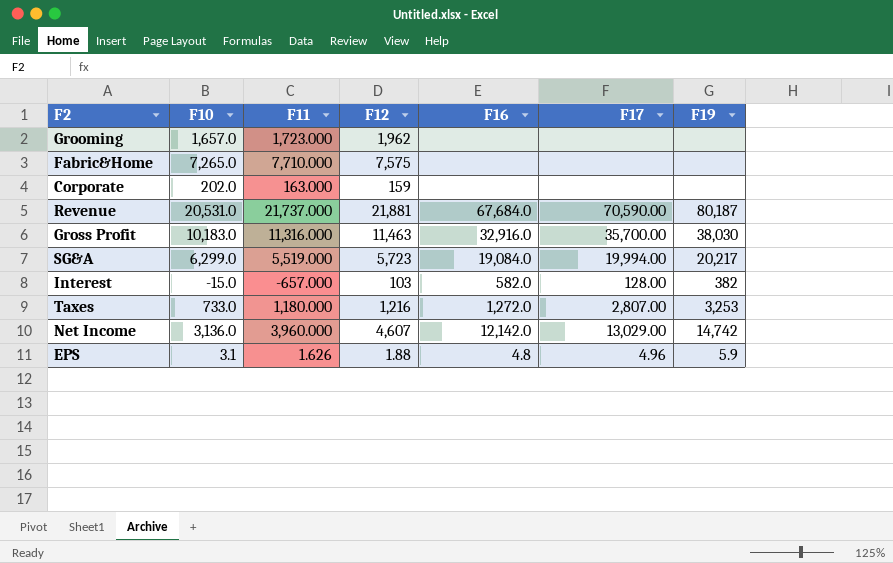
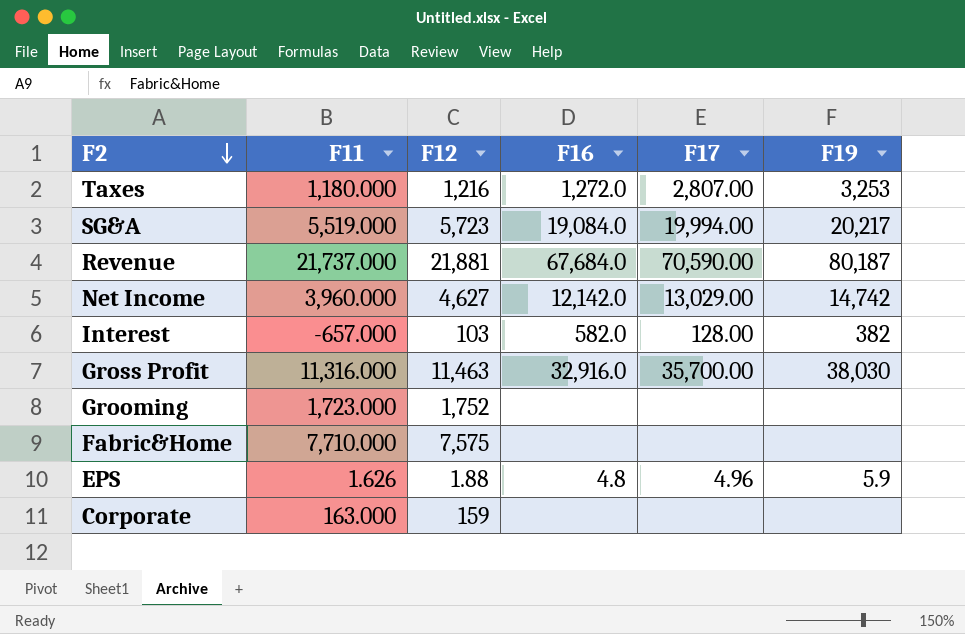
row order: none -> F2 descending
column F10 | position: 2 -> none
Net Income | F12: 4,607 -> 4,627
Grooming | F12: 1,962 -> 1,752

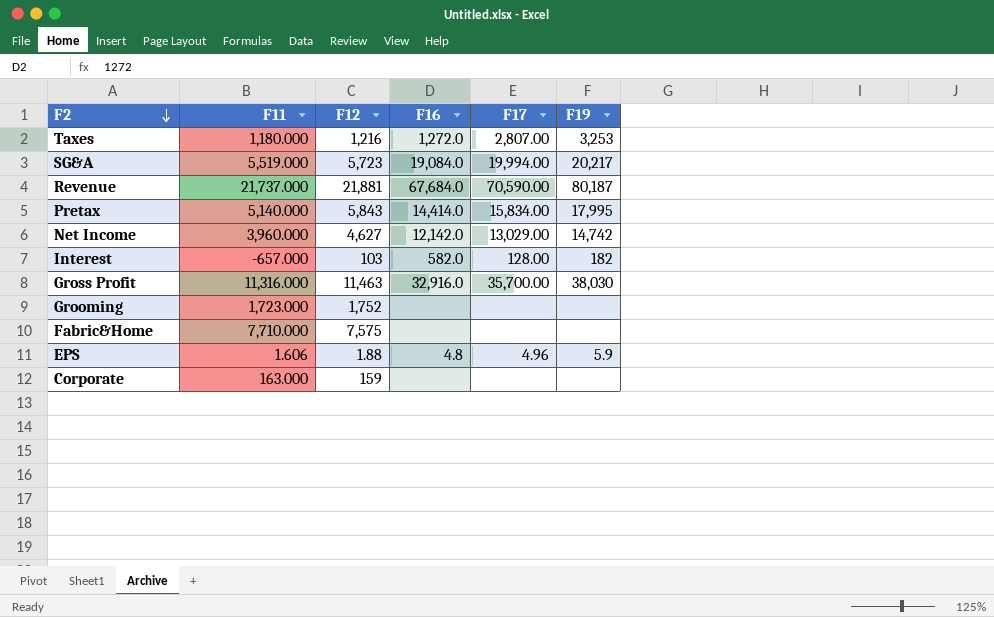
row Pretax: none -> 5,140.000 | 5,843 | 14,414.0 | 15,834.00 | 17,995
Interest | F19: 382 -> 182
EPS | F11: 1.626 -> 1.606

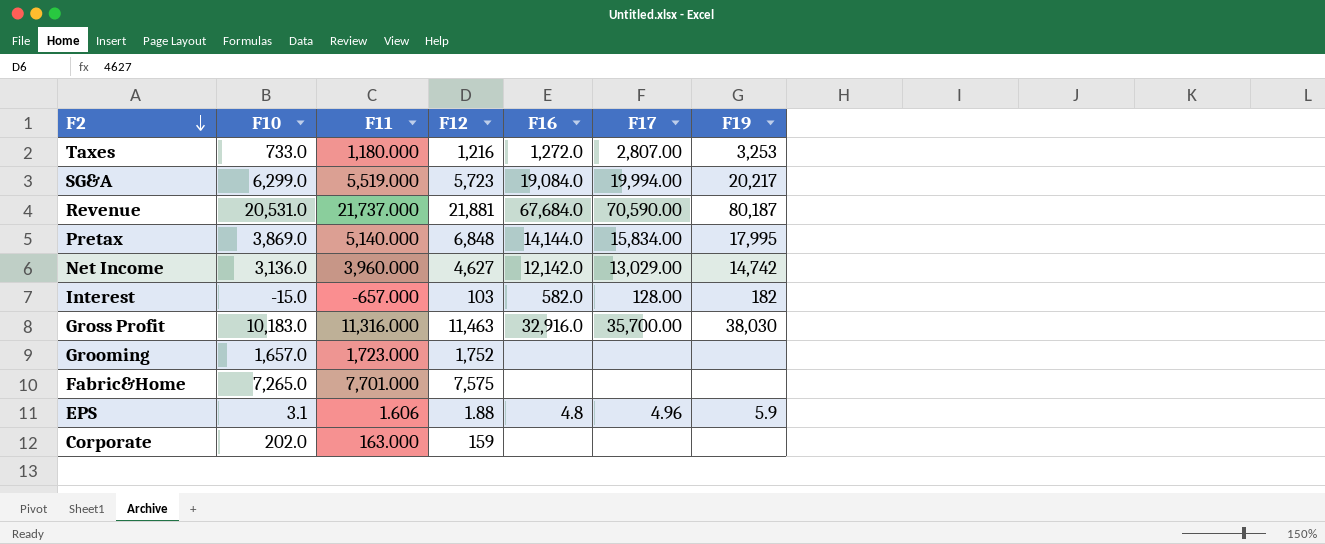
column F10 | position: none -> 2
Pretax | F12: 5,843 -> 6,848
Pretax | F16: 14,414.0 -> 14,144.0
Fabric&Home | F11: 7,710.000 -> 7,701.000

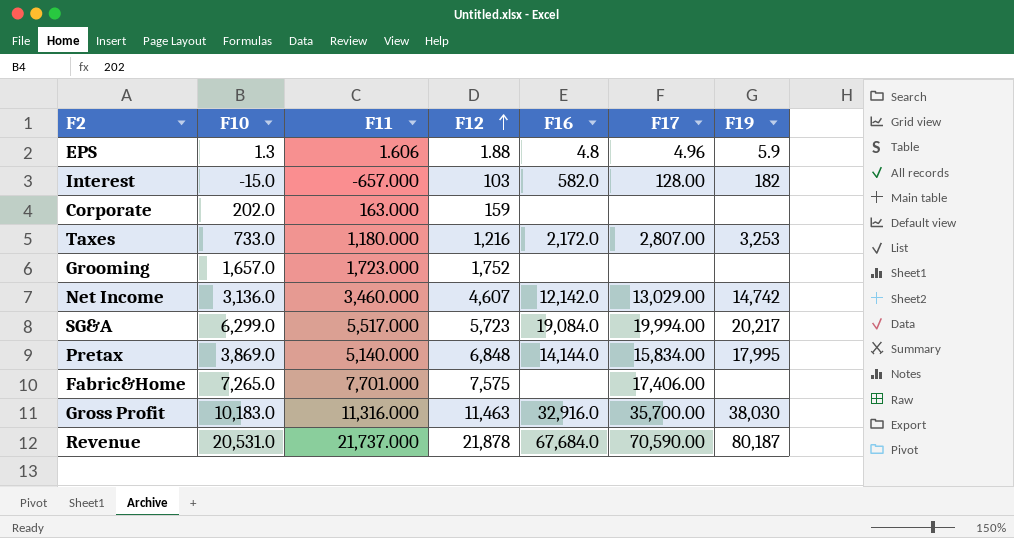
row order: F2 descending -> F12 ascending
EPS | F10: 3.1 -> 1.3
Taxes | F16: 1,272.0 -> 2,172.0
Net Income | F11: 3,960.000 -> 3,460.000
Net Income | F12: 4,627 -> 4,607
SG&A | F11: 5,519.000 -> 5,517.000
Fabric&Home | F17: none -> 17,406.00
Revenue | F12: 21,881 -> 21,878

